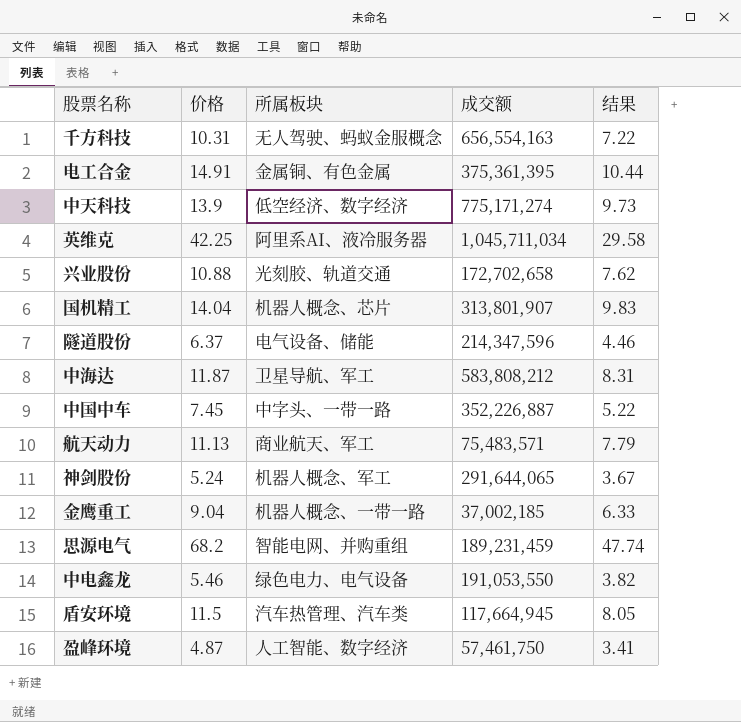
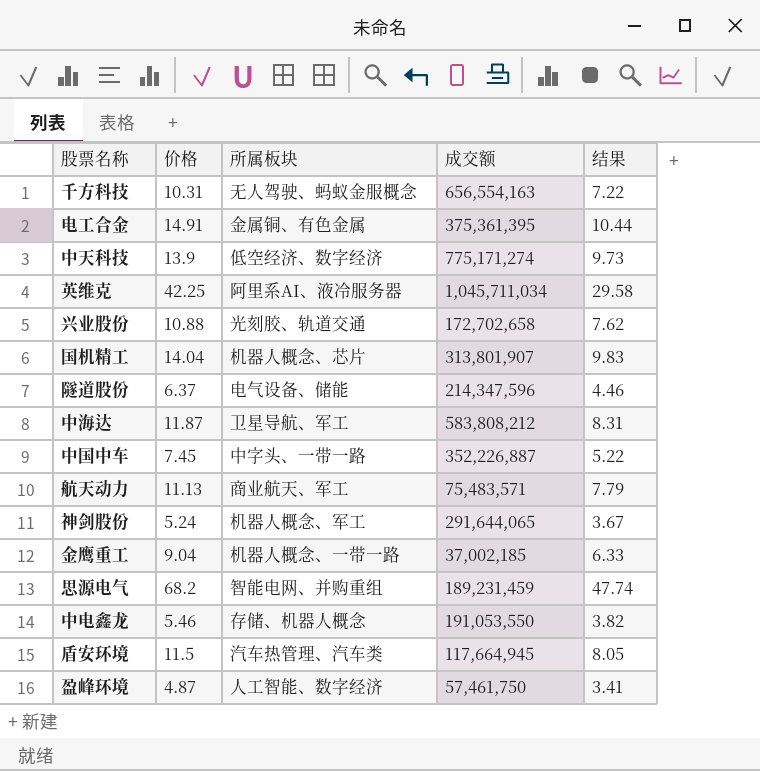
中电鑫龙 | 所属板块: 绿色电力、电气设备 -> 存储、机器人概念

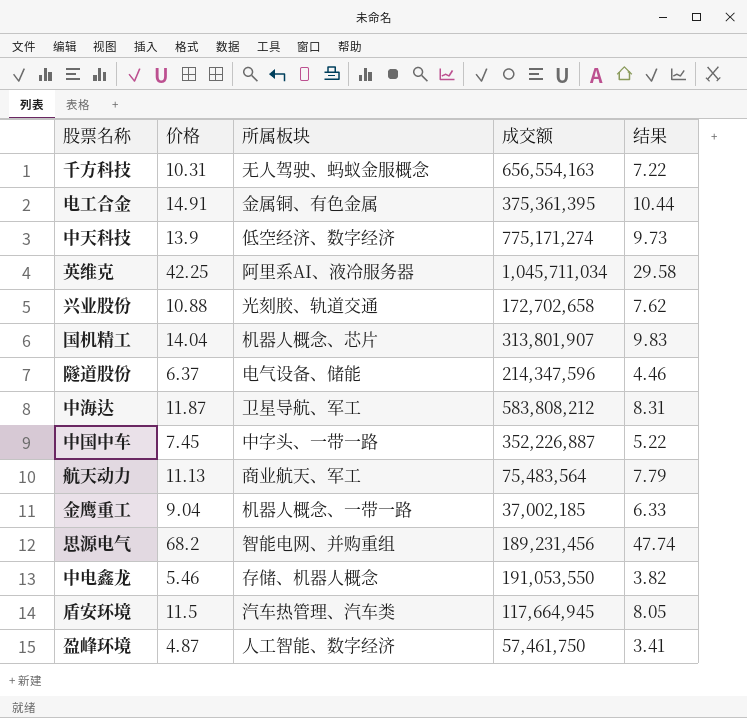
row 神剑股份: 5.24 | 机器人概念、军工 | 291,644,065 | 3.67 -> none
航天动力 | 成交额: 75,483,571 -> 75,483,564
思源电气 | 成交额: 189,231,459 -> 189,231,456

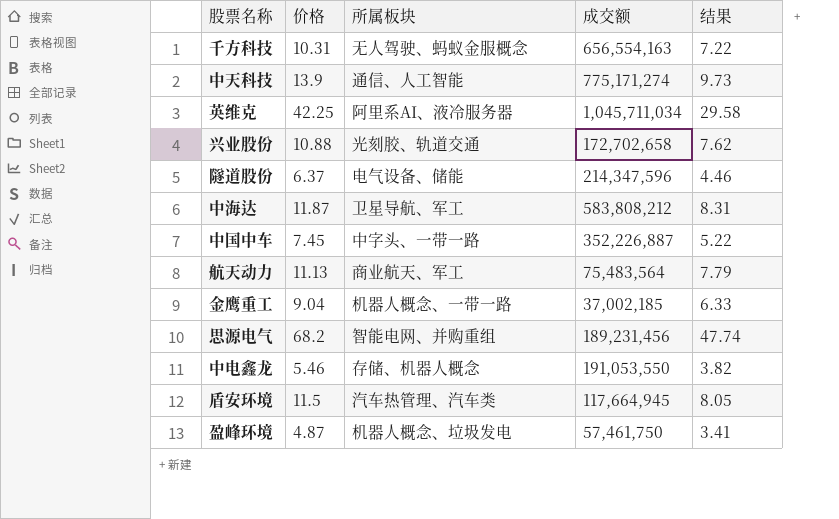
row 电工合金: 14.91 | 金属铜、有色金属 | 375,361,395 | 10.44 -> none
row 国机精工: 14.04 | 机器人概念、芯片 | 313,801,907 | 9.83 -> none
中天科技 | 所属板块: 低空经济、数字经济 -> 通信、人工智能
盈峰环境 | 所属板块: 人工智能、数字经济 -> 机器人概念、垃圾发电

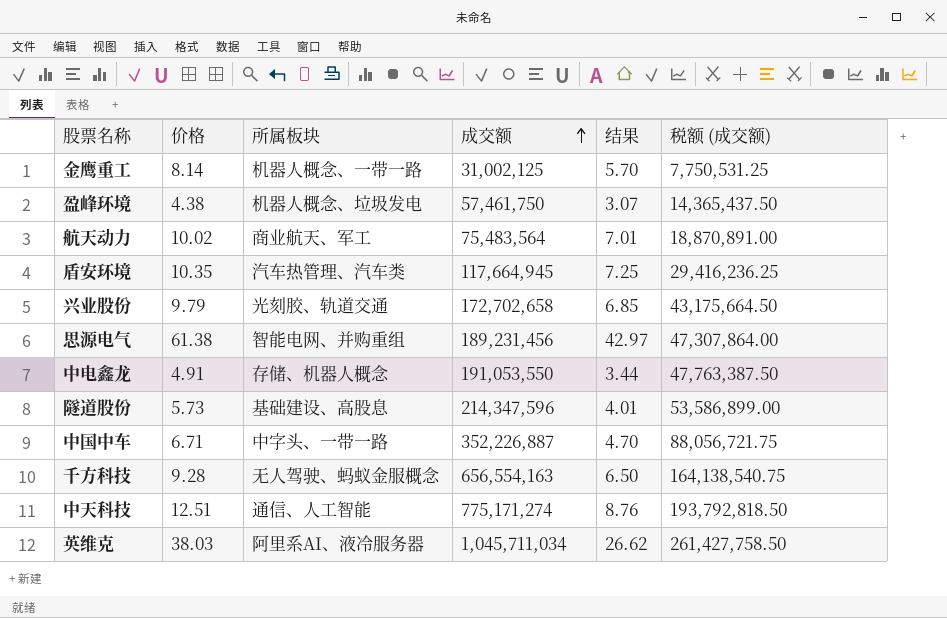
row order: none -> 成交额 ascending
column 税额 (成交额) | formula: none -> [成交额] * 0.25
row 中海达: 11.87 | 卫星导航、军工 | 583,808,212 | 8.31 -> none
金鹰重工 | 价格: 9.04 -> 8.14
金鹰重工 | 成交额: 37,002,185 -> 31,002,125
金鹰重工 | 结果: 6.33 -> 5.70
盈峰环境 | 价格: 4.87 -> 4.38
盈峰环境 | 结果: 3.41 -> 3.07
航天动力 | 价格: 11.13 -> 10.02
航天动力 | 结果: 7.79 -> 7.01
盾安环境 | 价格: 11.5 -> 10.35
盾安环境 | 结果: 8.05 -> 7.25
兴业股份 | 价格: 10.88 -> 9.79
兴业股份 | 结果: 7.62 -> 6.85
思源电气 | 价格: 68.2 -> 61.38
思源电气 | 结果: 47.74 -> 42.97
中电鑫龙 | 价格: 5.46 -> 4.91
中电鑫龙 | 结果: 3.82 -> 3.44
隧道股份 | 价格: 6.37 -> 5.73
隧道股份 | 所属板块: 电气设备、储能 -> 基础建设、高股息
隧道股份 | 结果: 4.46 -> 4.01
中国中车 | 价格: 7.45 -> 6.71
中国中车 | 结果: 5.22 -> 4.70
千方科技 | 价格: 10.31 -> 9.28
千方科技 | 结果: 7.22 -> 6.50
中天科技 | 价格: 13.9 -> 12.51
中天科技 | 结果: 9.73 -> 8.76
英维克 | 价格: 42.25 -> 38.03
英维克 | 结果: 29.58 -> 26.62

